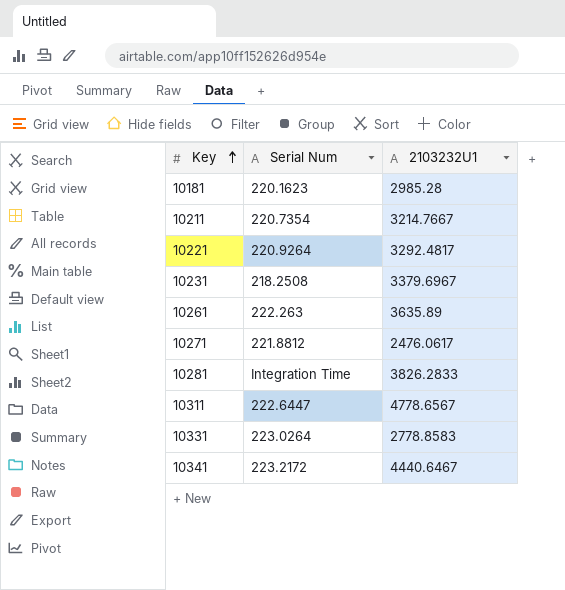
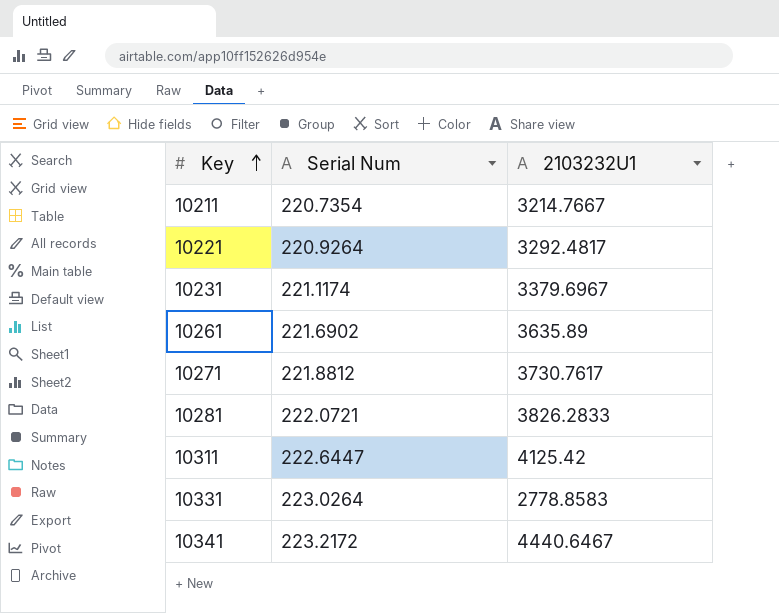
row 10181: 220.1623 | 2985.28 -> none
10231 | Serial Num: 218.2508 -> 221.1174
10261 | Serial Num: 222.263 -> 221.6902
10271 | 2103232U1: 2476.0617 -> 3730.7617
10281 | Serial Num: Integration Time -> 222.0721
10311 | 2103232U1: 4778.6567 -> 4125.42

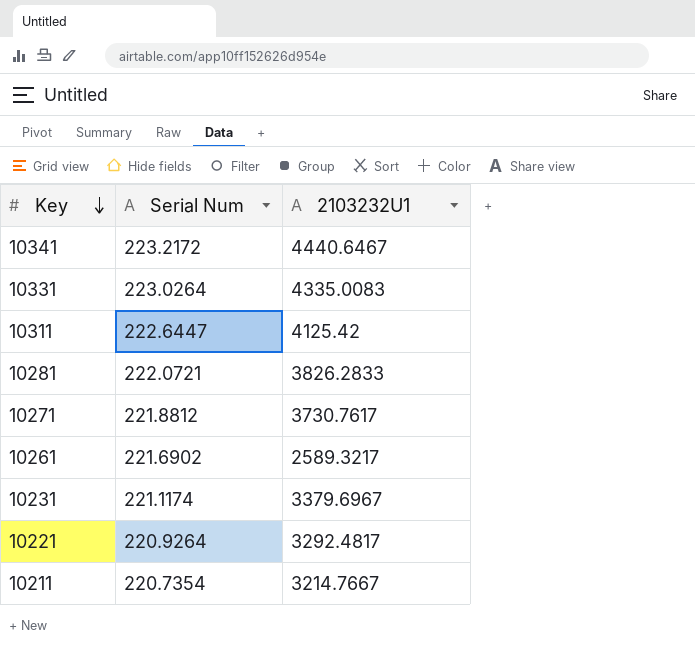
row order: Key ascending -> Key descending
10331 | 2103232U1: 2778.8583 -> 4335.0083
10261 | 2103232U1: 3635.89 -> 2589.3217

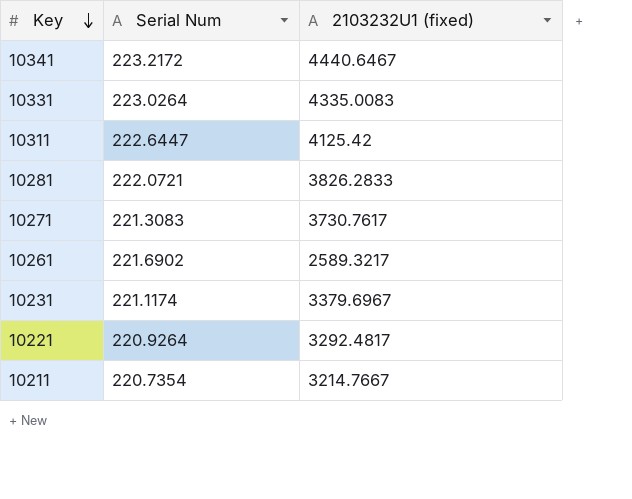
column name: 2103232U1 -> 2103232U1 (fixed)
10271 | Serial Num: 221.8812 -> 221.3083

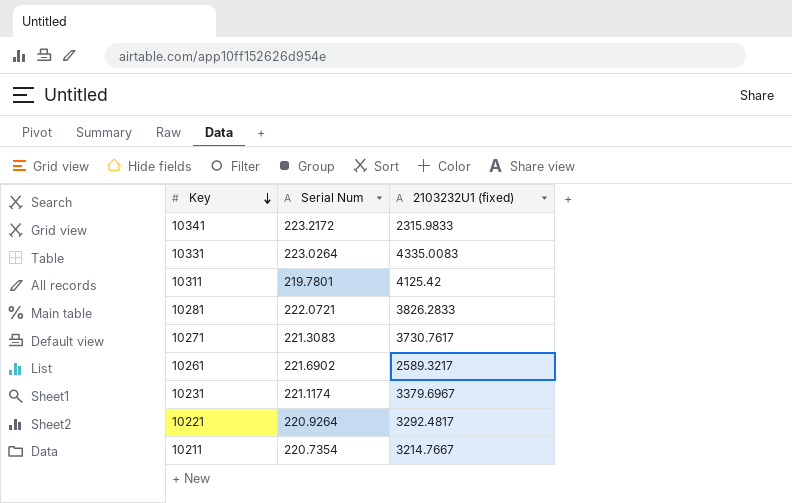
10341 | 2103232U1 (fixed): 4440.6467 -> 2315.9833
10311 | Serial Num: 222.6447 -> 219.7801

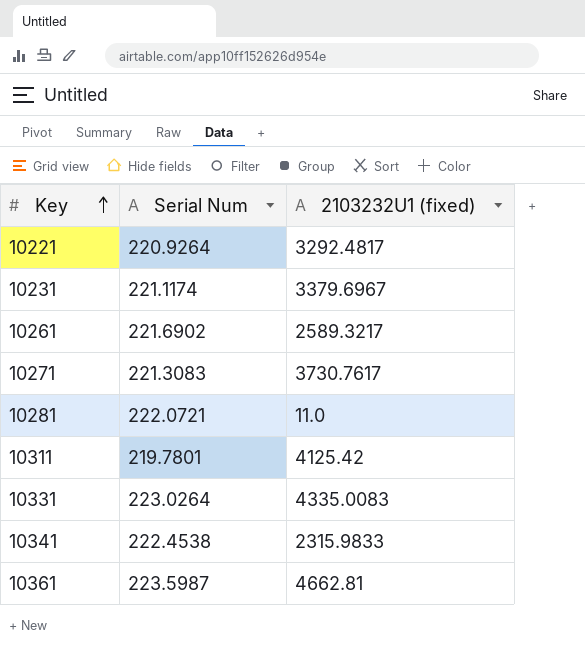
row order: Key descending -> Key ascending
row 10211: 220.7354 | 3214.7667 -> none
10281 | 2103232U1 (fixed): 3826.2833 -> 11.0
10341 | Serial Num: 223.2172 -> 222.4538
row 10361: none -> 223.5987 | 4662.81

